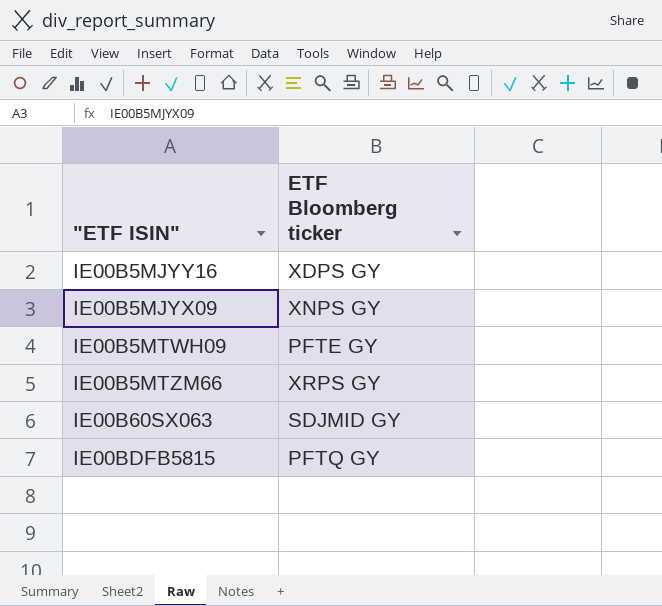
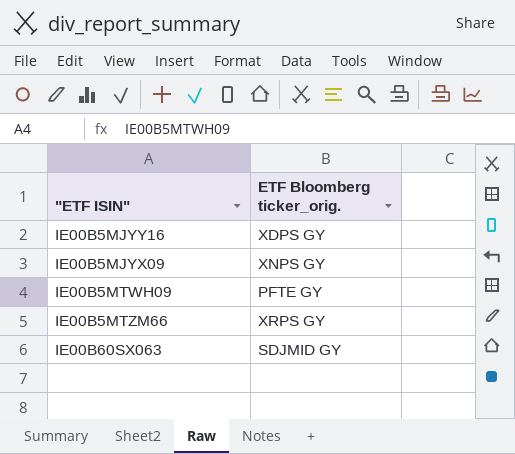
column name: ETF Bloomberg ticker -> ETF Bloomberg ticker_orig.
row IE00BDFB5815: PFTQ GY -> none

